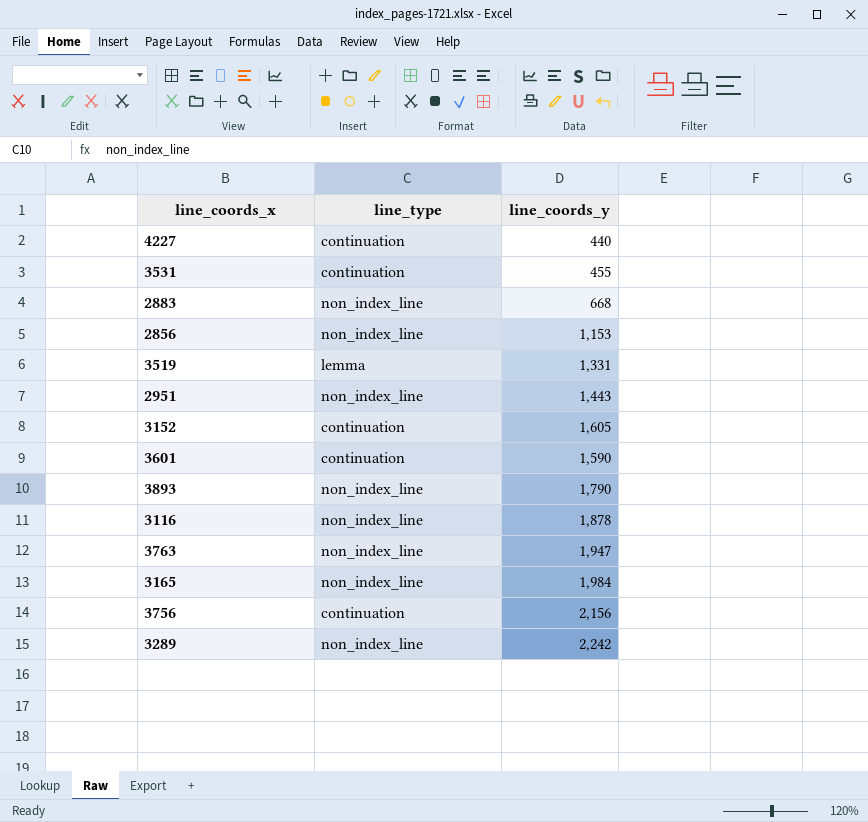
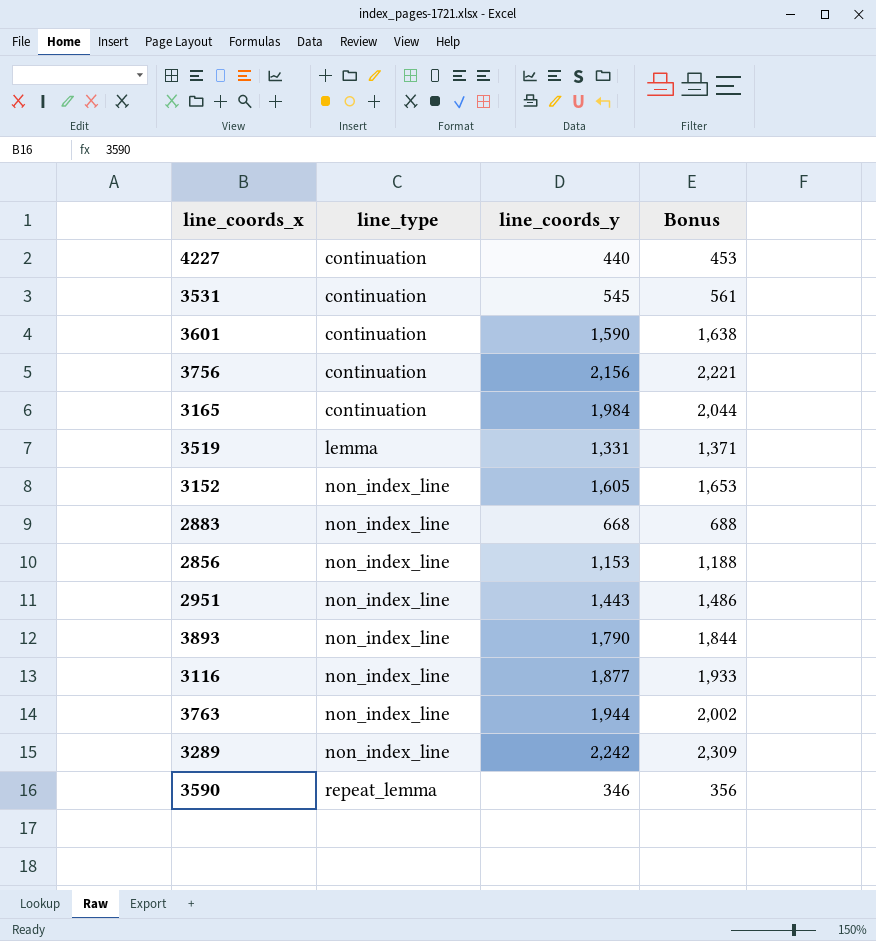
row order: none -> line_type ascending
column Bonus | formula: none -> [line_coords_y] * 1.03
3531 | line_coords_y: 455 -> 545
3165 | line_type: non_index_line -> continuation
3152 | line_type: continuation -> non_index_line
3116 | line_coords_y: 1,878 -> 1,877
3763 | line_coords_y: 1,947 -> 1,944
row 3590: none -> repeat_lemma | 346 | 356

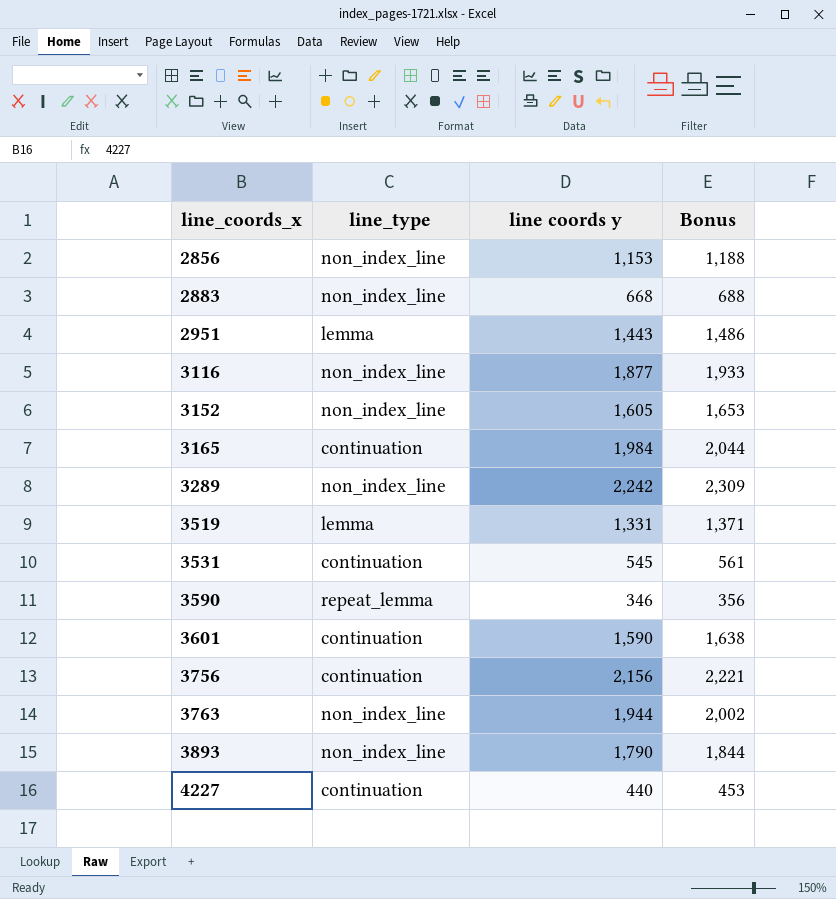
row order: line_type ascending -> line_coords_x ascending
column name: line_coords_y -> line coords y
2951 | line_type: non_index_line -> lemma

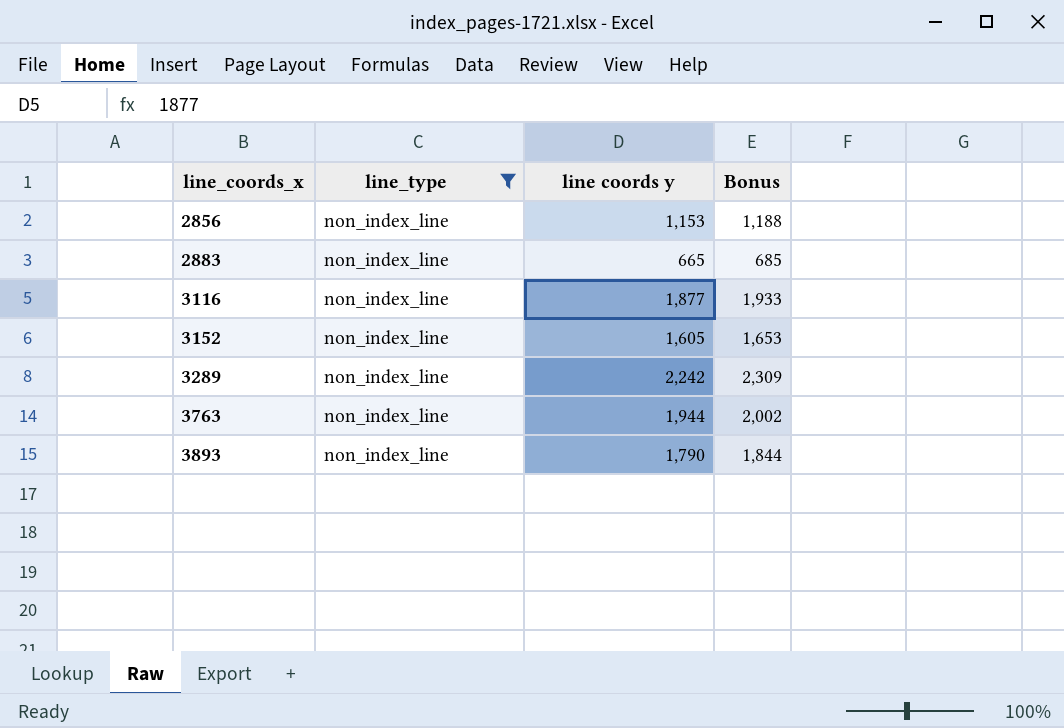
filter: none -> line_type = non_index_line
2883 | line coords y: 668 -> 665
2883 | Bonus: 688 -> 685

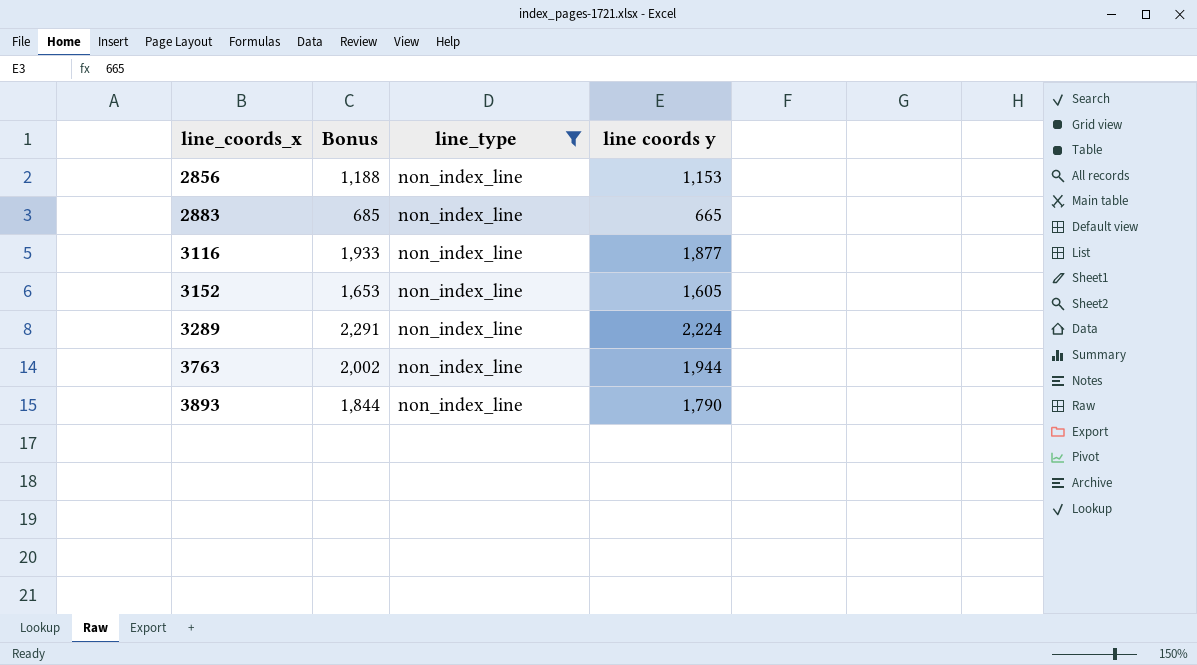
column Bonus | position: 4 -> 2
3289 | Bonus: 2,309 -> 2,291
3289 | line coords y: 2,242 -> 2,224

